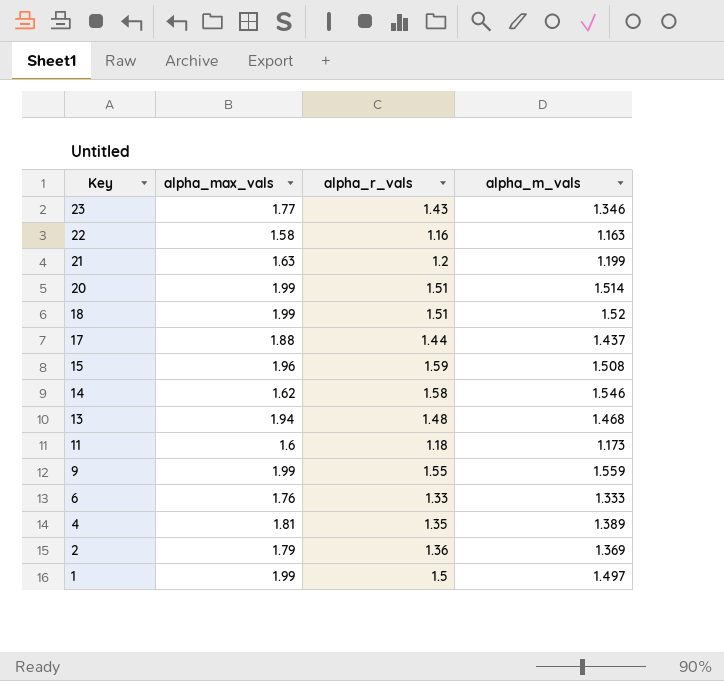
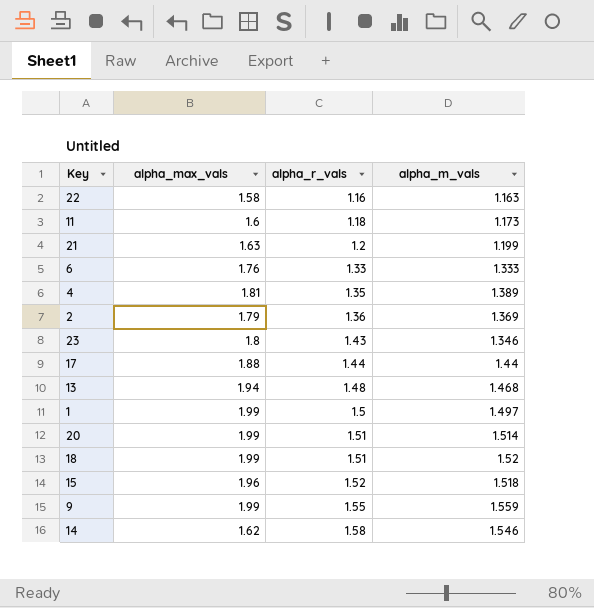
row order: Key descending -> alpha_r_vals ascending
23 | alpha_max_vals: 1.77 -> 1.8
17 | alpha_m_vals: 1.437 -> 1.44
15 | alpha_r_vals: 1.59 -> 1.52
15 | alpha_m_vals: 1.508 -> 1.518

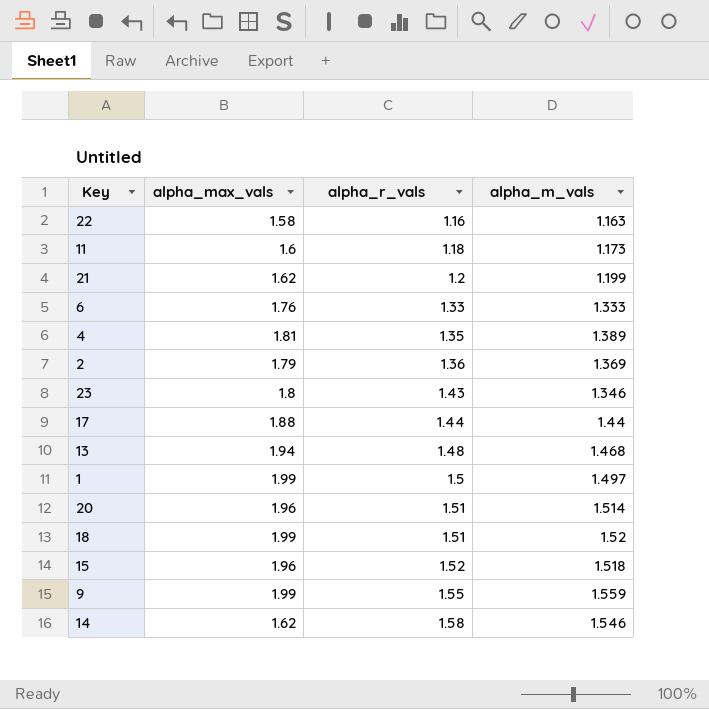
21 | alpha_max_vals: 1.63 -> 1.62
20 | alpha_max_vals: 1.99 -> 1.96

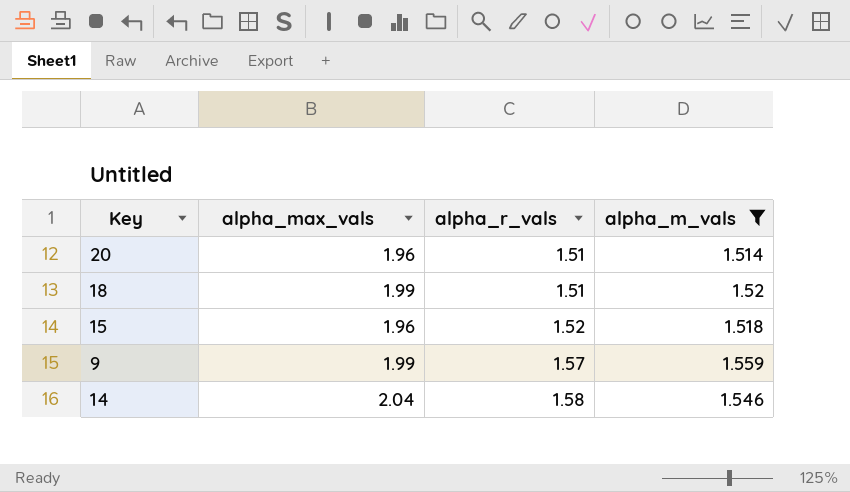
filter: none -> alpha_m_vals >= 1.514
9 | alpha_r_vals: 1.55 -> 1.57
14 | alpha_max_vals: 1.62 -> 2.04

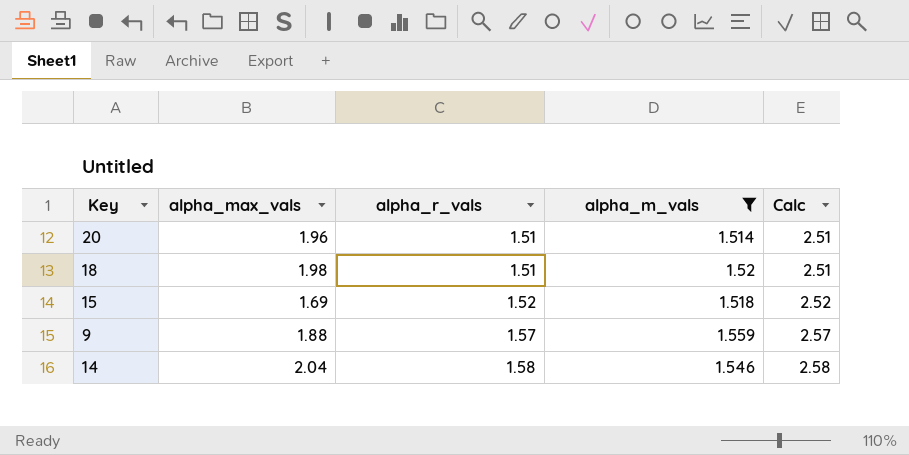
column Calc | formula: none -> [alpha_r_vals] + 1
18 | alpha_max_vals: 1.99 -> 1.98
15 | alpha_max_vals: 1.96 -> 1.69
9 | alpha_max_vals: 1.99 -> 1.88

